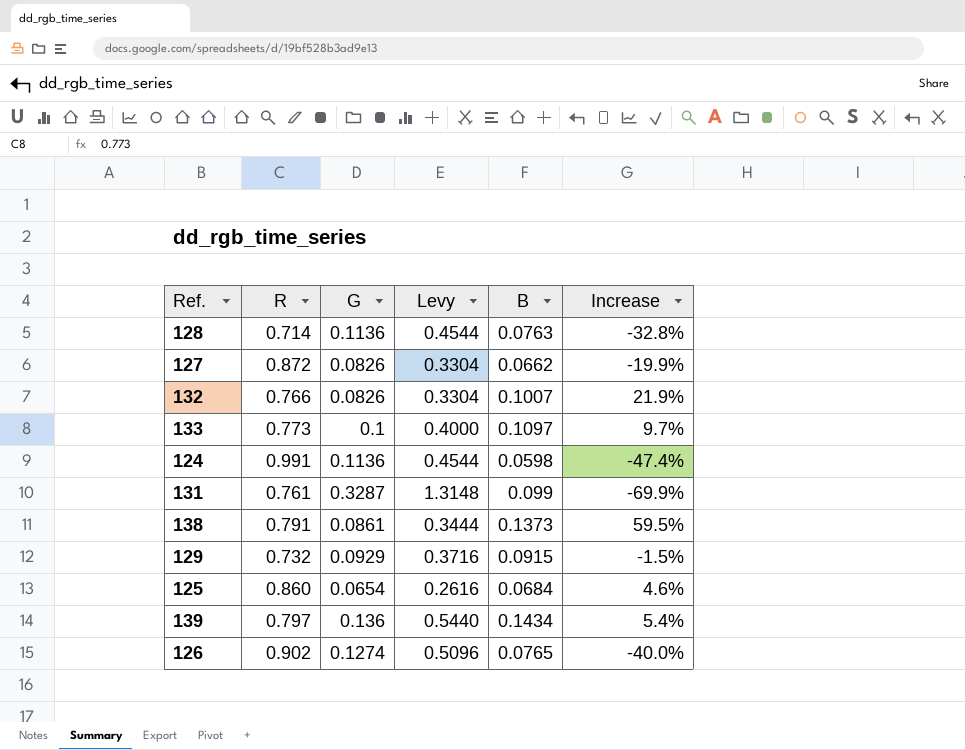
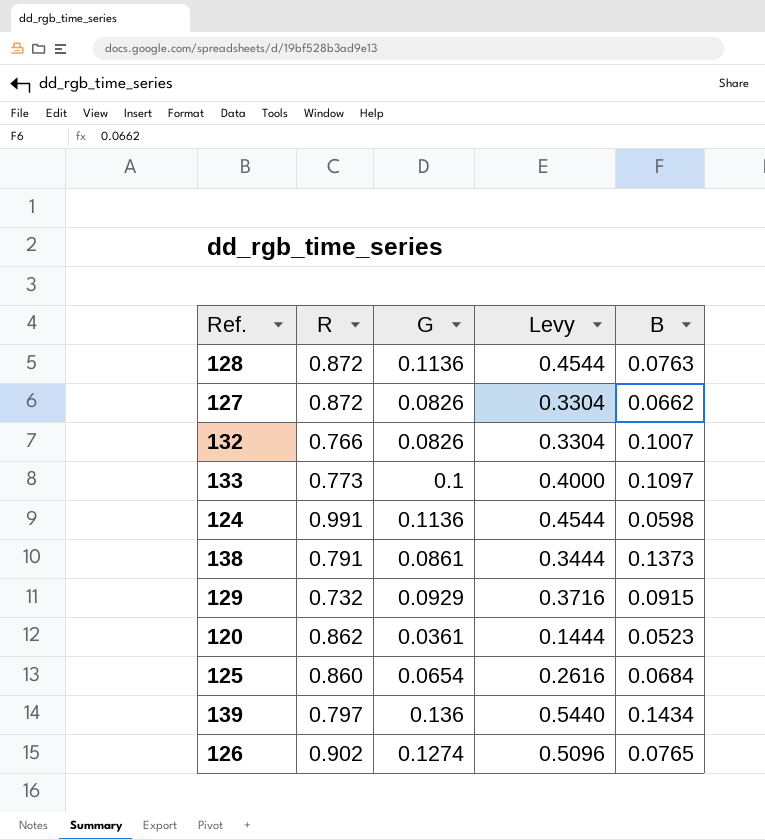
column Increase | formula: ([B] - [G]) / [G] -> none
row 131: 0.761 | 0.3287 | 1.3148 | 0.099 | -69.9% -> none
128 | R: 0.714 -> 0.872
row 120: none -> 0.862 | 0.0361 | 0.1444 | 0.0523

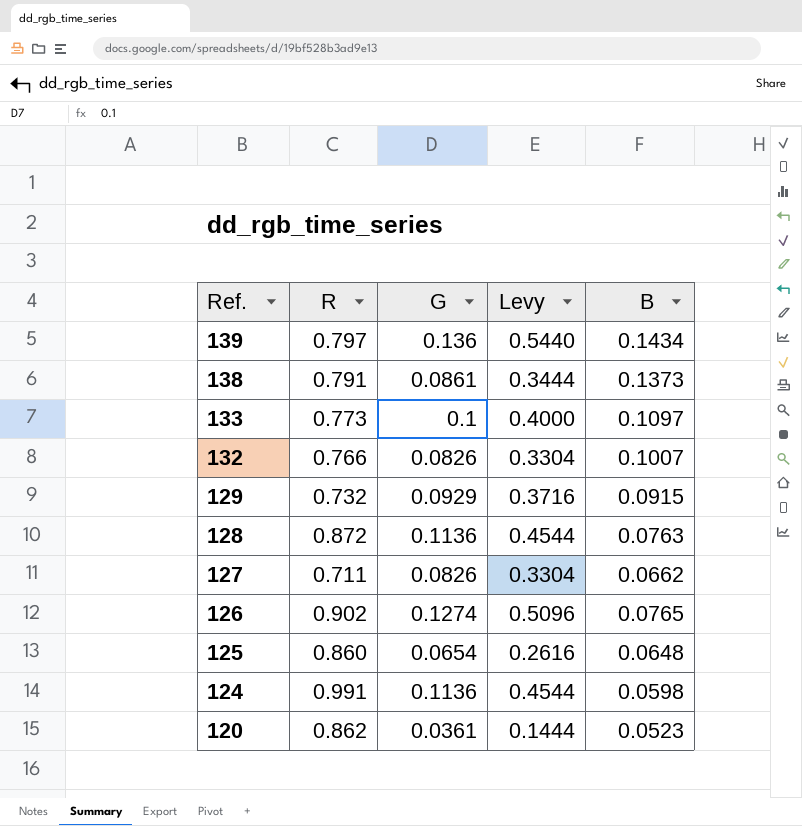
row order: none -> Ref. descending
127 | R: 0.872 -> 0.711
125 | B: 0.0684 -> 0.0648

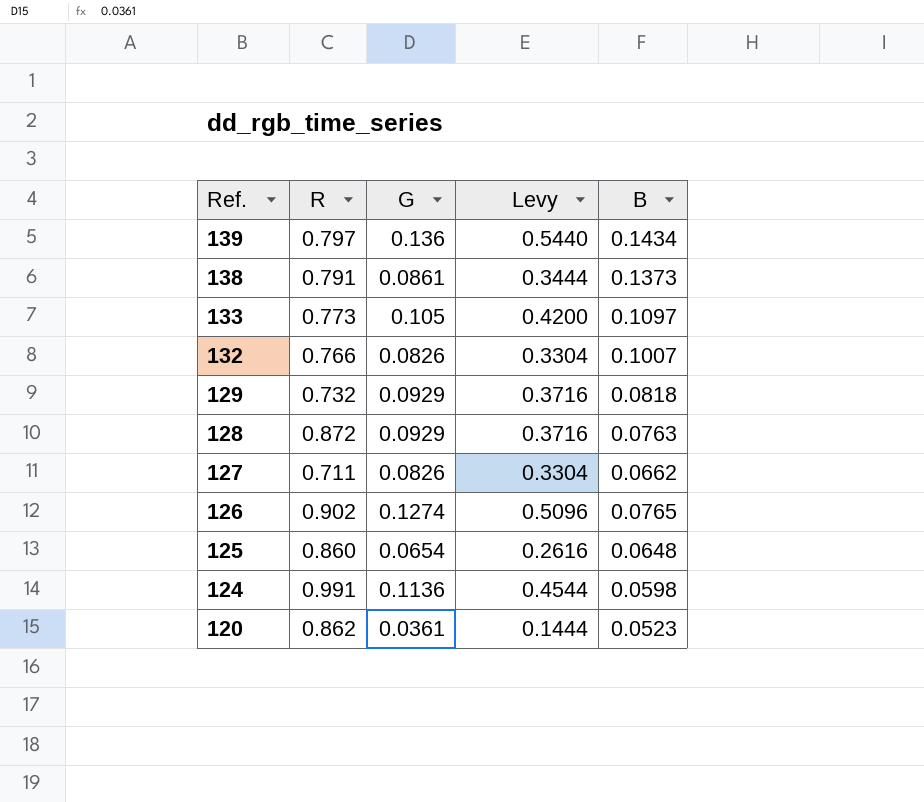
133 | G: 0.1 -> 0.105
133 | Levy: 0.4000 -> 0.4200
129 | B: 0.0915 -> 0.0818
128 | G: 0.1136 -> 0.0929
128 | Levy: 0.4544 -> 0.3716

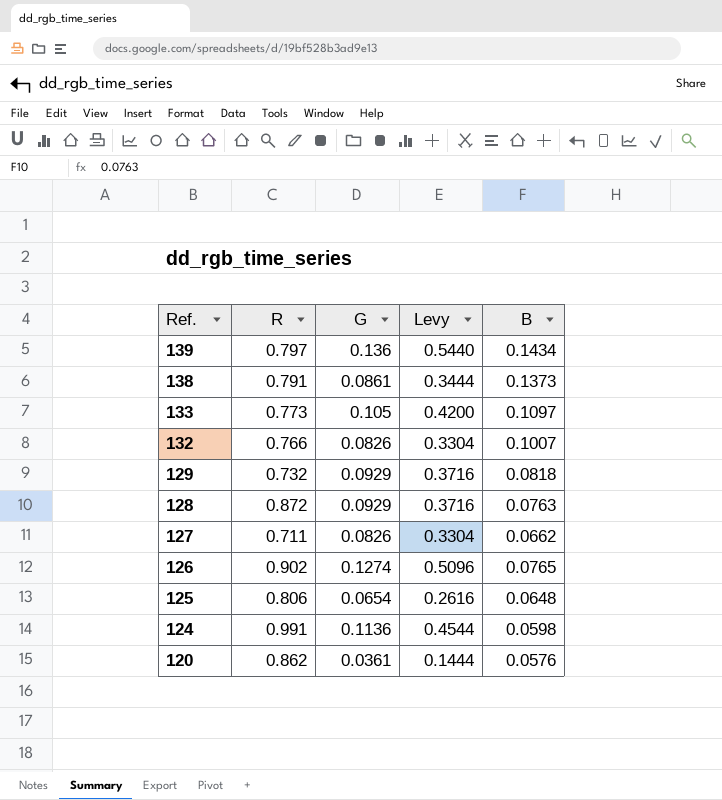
125 | R: 0.860 -> 0.806
120 | B: 0.0523 -> 0.0576

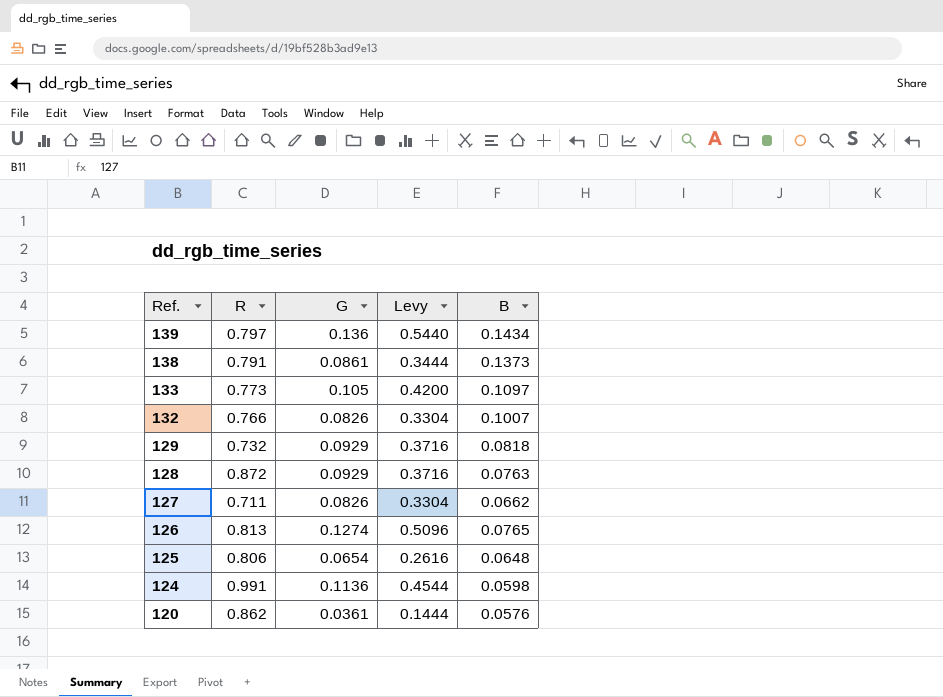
126 | R: 0.902 -> 0.813

